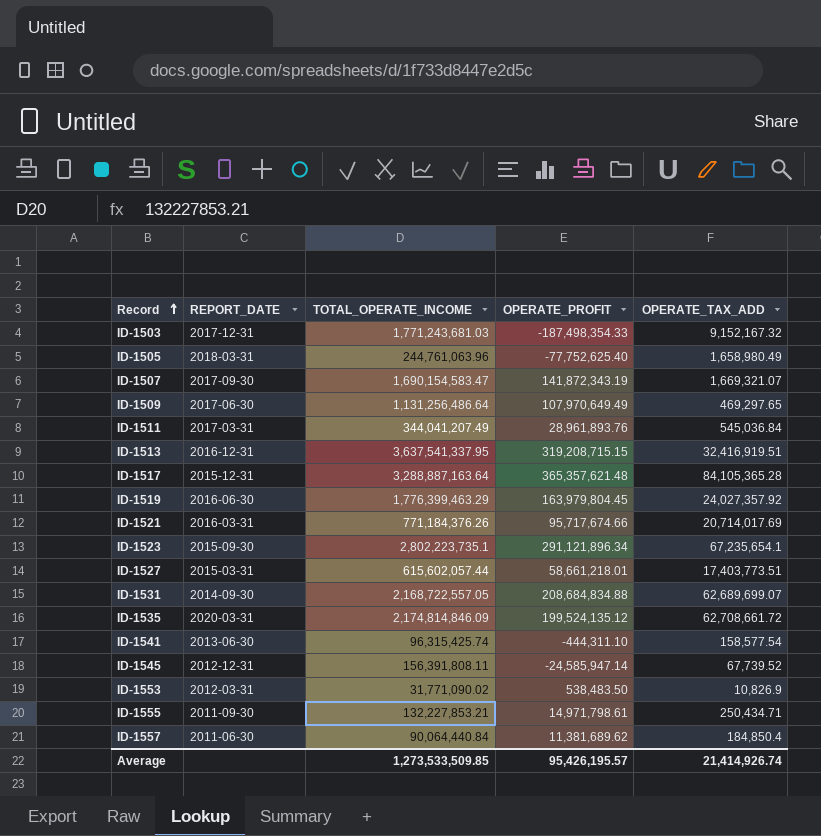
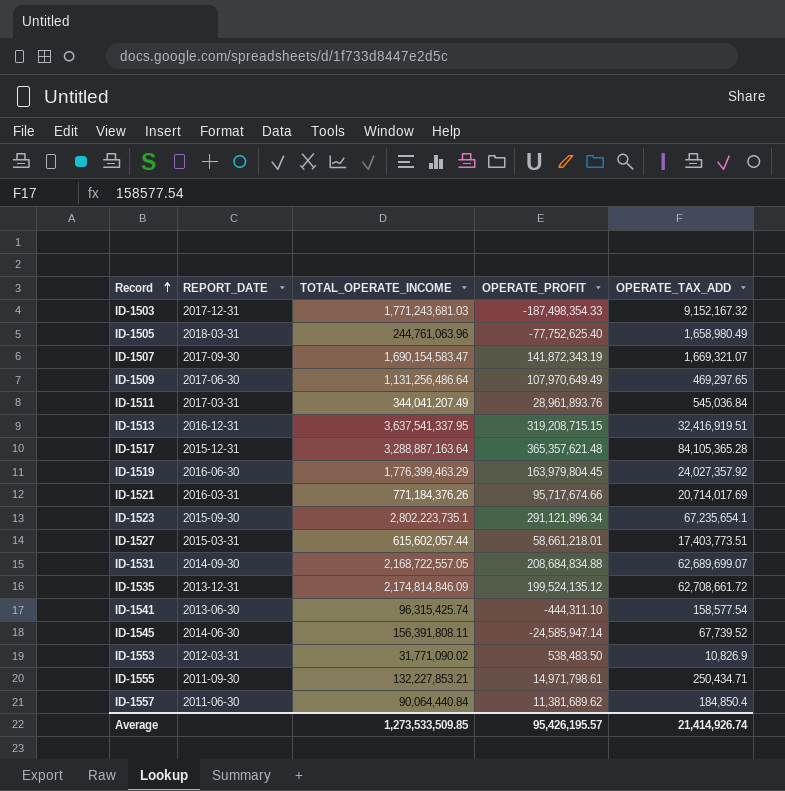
ID-1535 | REPORT_DATE: 2020-03-31 -> 2013-12-31
ID-1545 | REPORT_DATE: 2012-12-31 -> 2014-06-30

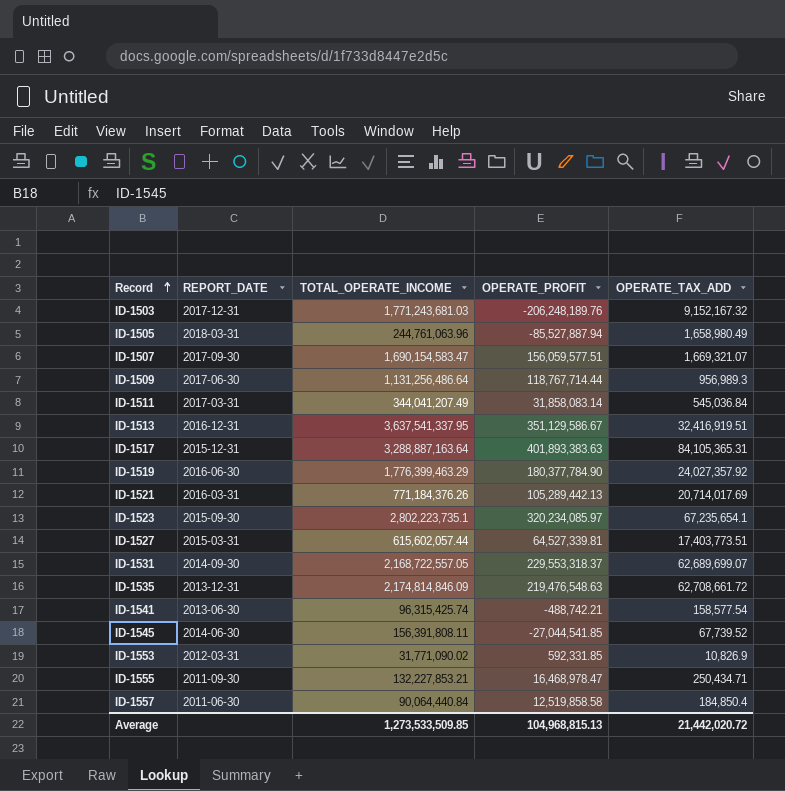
ID-1503 | OPERATE_PROFIT: -187,498,354.33 -> -206,248,189.76
ID-1505 | OPERATE_PROFIT: -77,752,625.40 -> -85,527,887.94
ID-1507 | OPERATE_PROFIT: 141,872,343.19 -> 156,059,577.51
ID-1509 | OPERATE_PROFIT: 107,970,649.49 -> 118,767,714.44
ID-1509 | OPERATE_TAX_ADD: 469,297.65 -> 956,989.3
ID-1511 | OPERATE_PROFIT: 28,961,893.76 -> 31,858,083.14
ID-1513 | OPERATE_PROFIT: 319,208,715.15 -> 351,129,586.67
ID-1517 | OPERATE_PROFIT: 365,357,621.48 -> 401,893,383.63
ID-1517 | OPERATE_TAX_ADD: 84,105,365.28 -> 84,105,365.31
ID-1519 | OPERATE_PROFIT: 163,979,804.45 -> 180,377,784.90
ID-1521 | OPERATE_PROFIT: 95,717,674.66 -> 105,289,442.13
ID-1523 | OPERATE_PROFIT: 291,121,896.34 -> 320,234,085.97
ID-1527 | OPERATE_PROFIT: 58,661,218.01 -> 64,527,339.81
ID-1531 | OPERATE_PROFIT: 208,684,834.88 -> 229,553,318.37
ID-1535 | OPERATE_PROFIT: 199,524,135.12 -> 219,476,548.63
ID-1541 | OPERATE_PROFIT: -444,311.10 -> -488,742.21
ID-1545 | OPERATE_PROFIT: -24,585,947.14 -> -27,044,541.85
ID-1553 | OPERATE_PROFIT: 538,483.50 -> 592,331.85
ID-1555 | OPERATE_PROFIT: 14,971,798.61 -> 16,468,978.47
ID-1557 | OPERATE_PROFIT: 11,381,689.62 -> 12,519,858.58
Average | OPERATE_PROFIT: 95,426,195.57 -> 104,968,815.13
Average | OPERATE_TAX_ADD: 21,414,926.74 -> 21,442,020.72

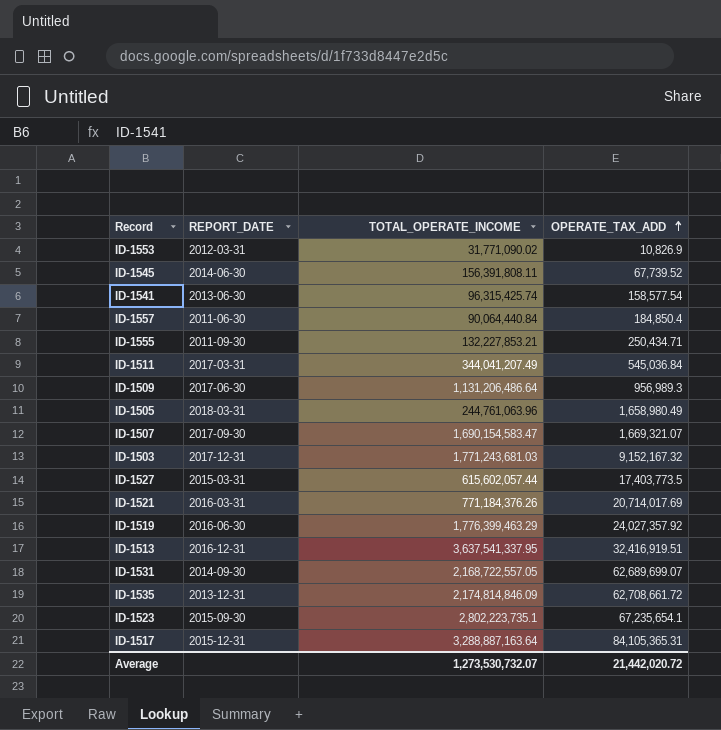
row order: Record ascending -> OPERATE_TAX_ADD ascending
column OPERATE_PROFIT | position: 4 -> none
ID-1509 | TOTAL_OPERATE_INCOME: 1,131,256,486.64 -> 1,131,206,486.64
ID-1527 | OPERATE_TAX_ADD: 17,403,773.51 -> 17,403,773.5
Average | TOTAL_OPERATE_INCOME: 1,273,533,509.85 -> 1,273,530,732.07

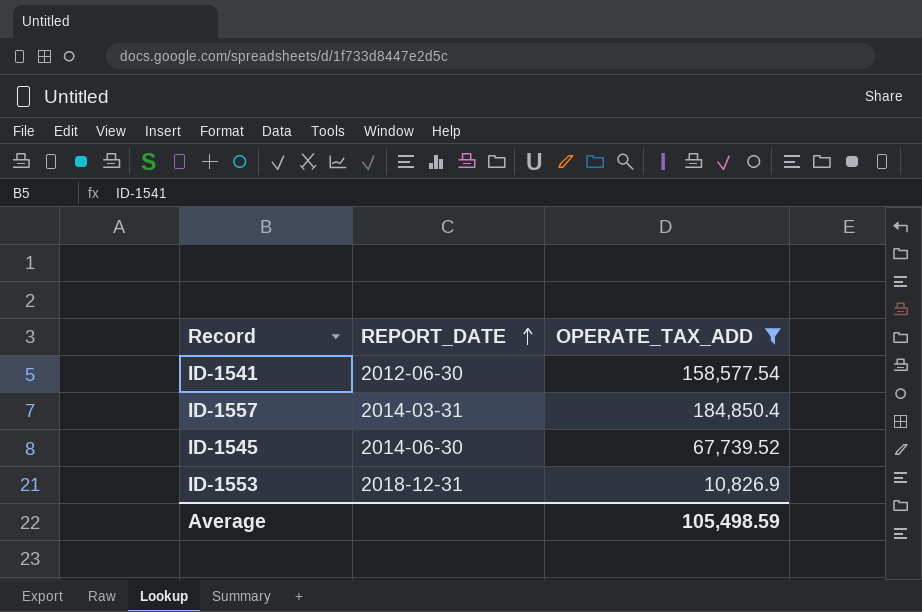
filter: none -> OPERATE_TAX_ADD <= 184,850.4
row order: OPERATE_TAX_ADD ascending -> REPORT_DATE ascending
column TOTAL_OPERATE_INCOME | position: 3 -> none
ID-1541 | REPORT_DATE: 2013-06-30 -> 2012-06-30
ID-1557 | REPORT_DATE: 2011-06-30 -> 2014-03-31
ID-1553 | REPORT_DATE: 2012-03-31 -> 2018-12-31
Average | OPERATE_TAX_ADD: 21,442,020.72 -> 105,498.59

